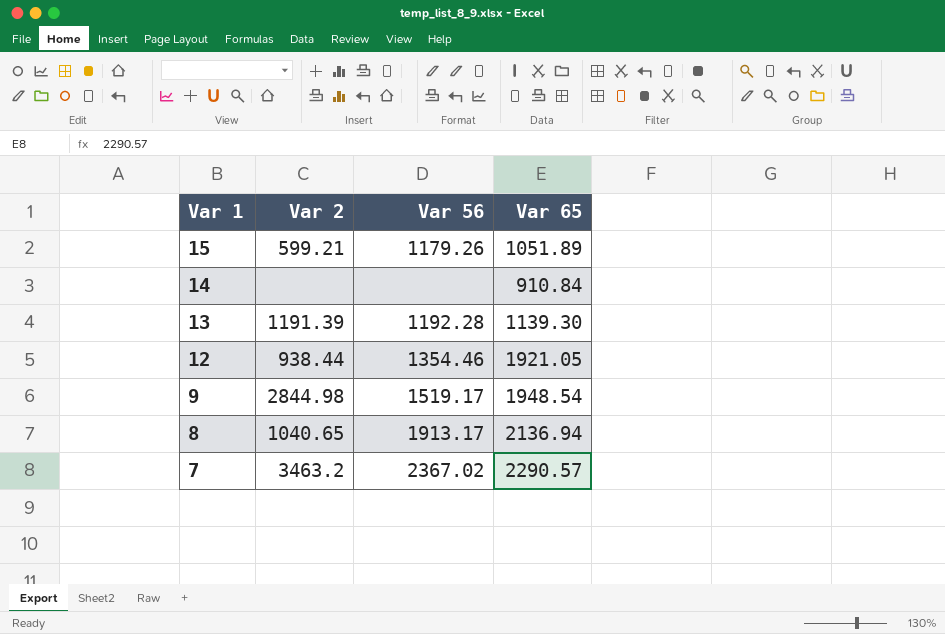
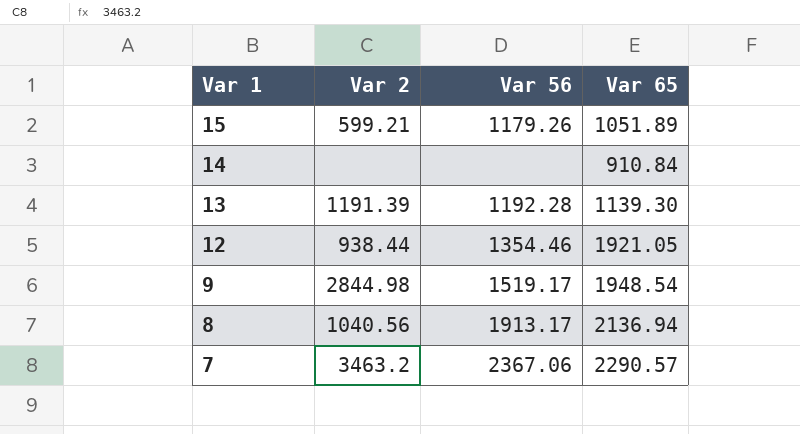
8 | Var 2: 1040.65 -> 1040.56
7 | Var 56: 2367.02 -> 2367.06

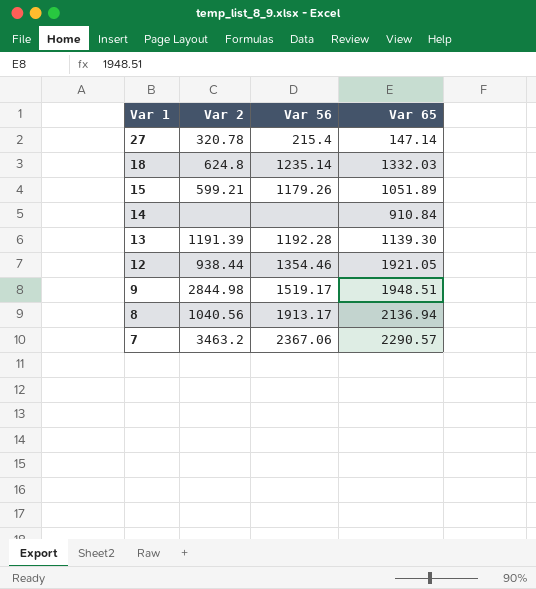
row 27: none -> 320.78 | 215.4 | 147.14
row 18: none -> 624.8 | 1235.14 | 1332.03
9 | Var 65: 1948.54 -> 1948.51

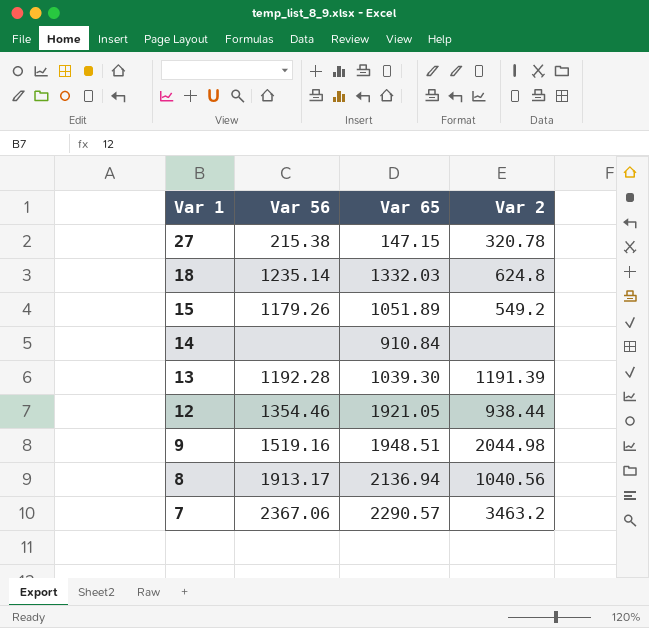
column Var 2 | position: 2 -> 4
27 | Var 56: 215.4 -> 215.38
27 | Var 65: 147.14 -> 147.15
15 | Var 2: 599.21 -> 549.2
13 | Var 65: 1139.30 -> 1039.30
9 | Var 56: 1519.17 -> 1519.16
9 | Var 2: 2844.98 -> 2044.98

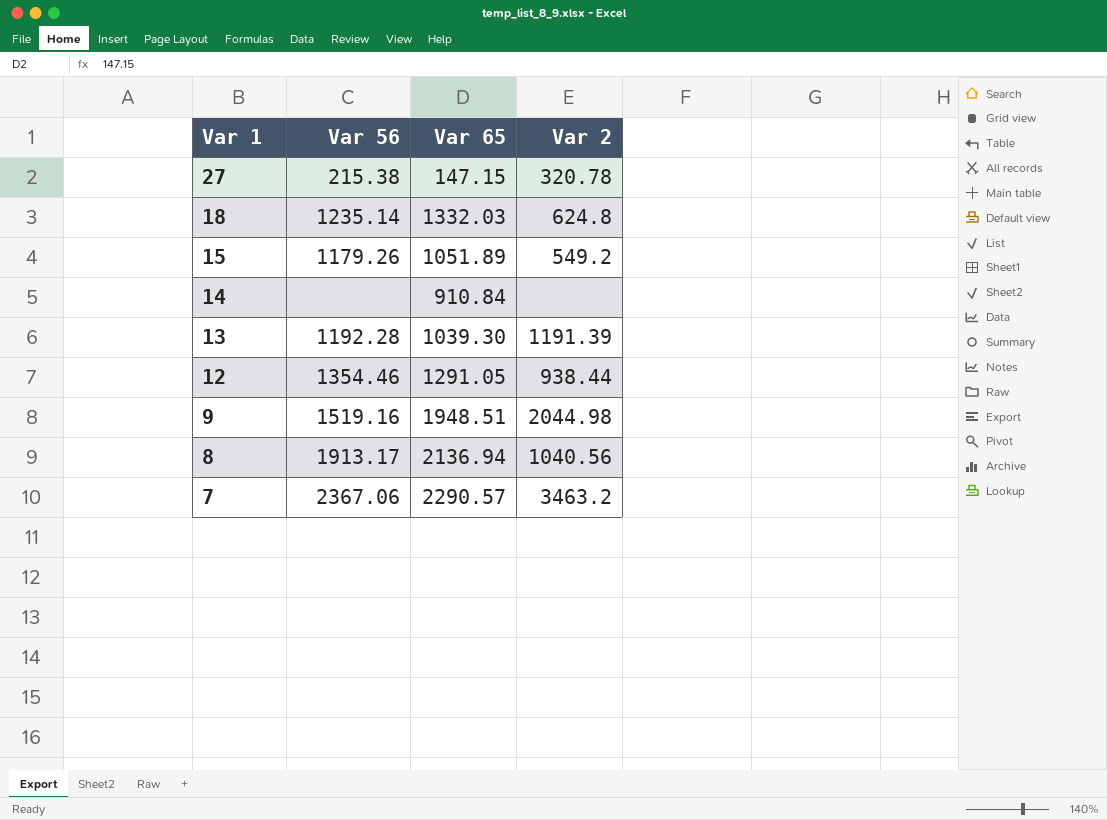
12 | Var 65: 1921.05 -> 1291.05

